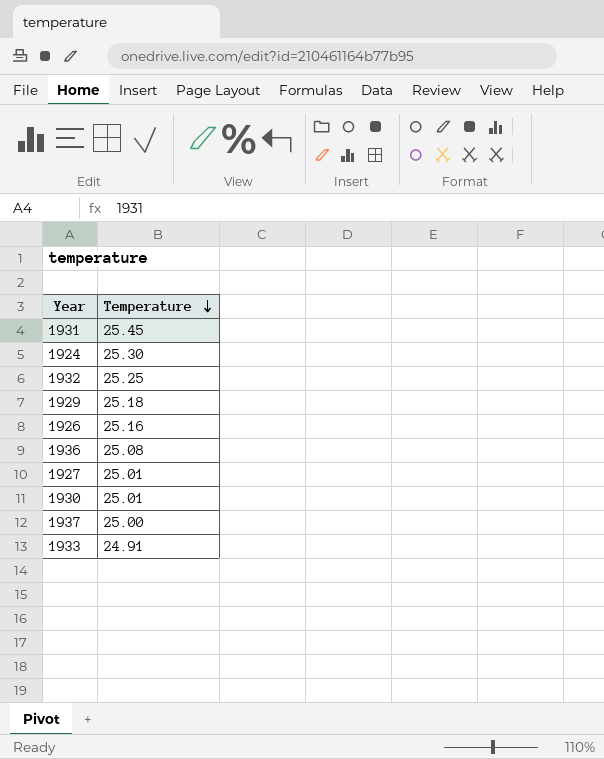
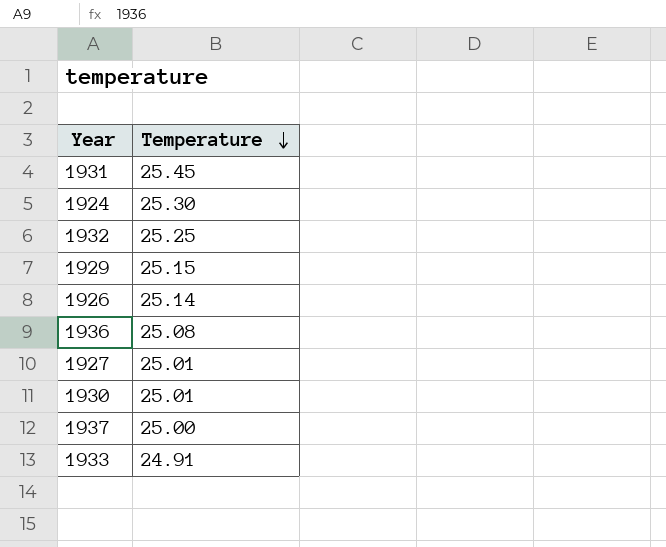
1929 | Temperature: 25.18 -> 25.15
1926 | Temperature: 25.16 -> 25.14

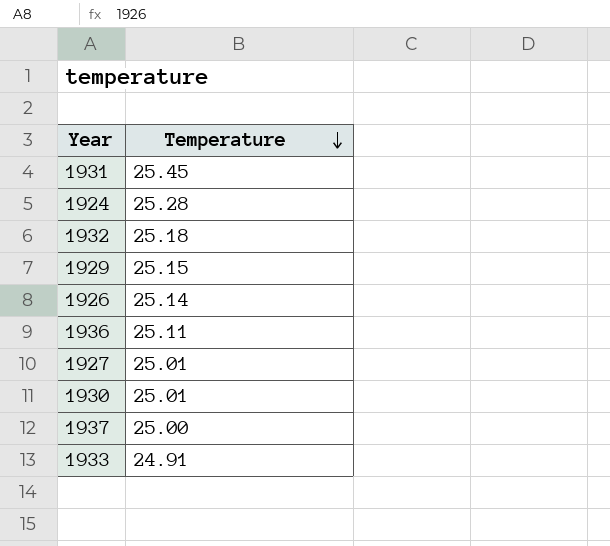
1924 | Temperature: 25.30 -> 25.28
1932 | Temperature: 25.25 -> 25.18
1936 | Temperature: 25.08 -> 25.11

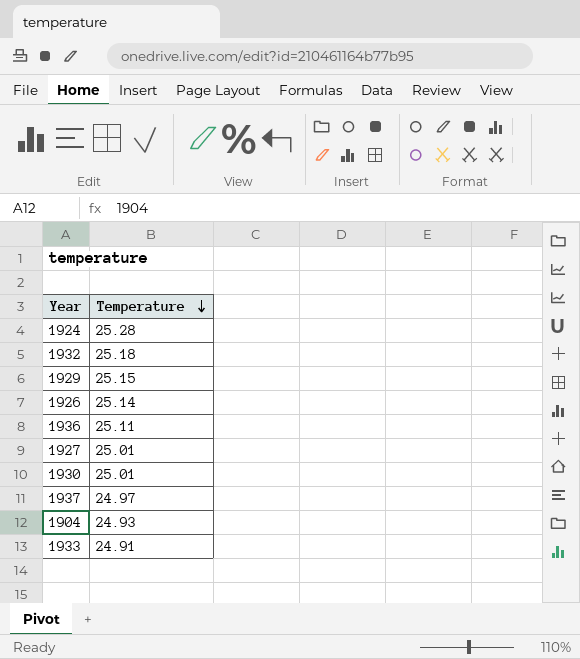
row 1931: 25.45 -> none
1937 | Temperature: 25.00 -> 24.97
row 1904: none -> 24.93

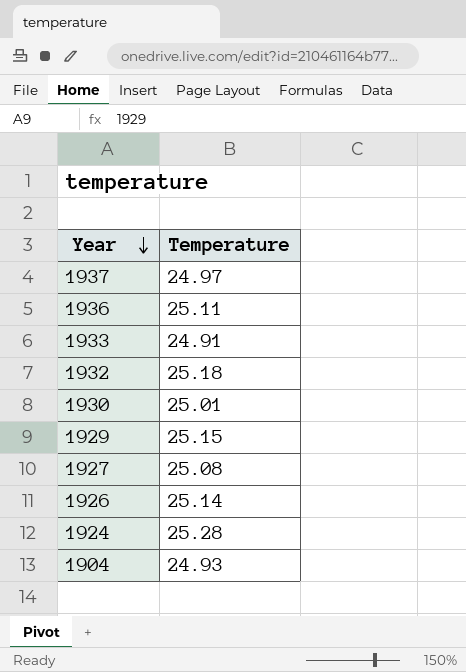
row order: Temperature descending -> Year descending
1927 | Temperature: 25.01 -> 25.08

